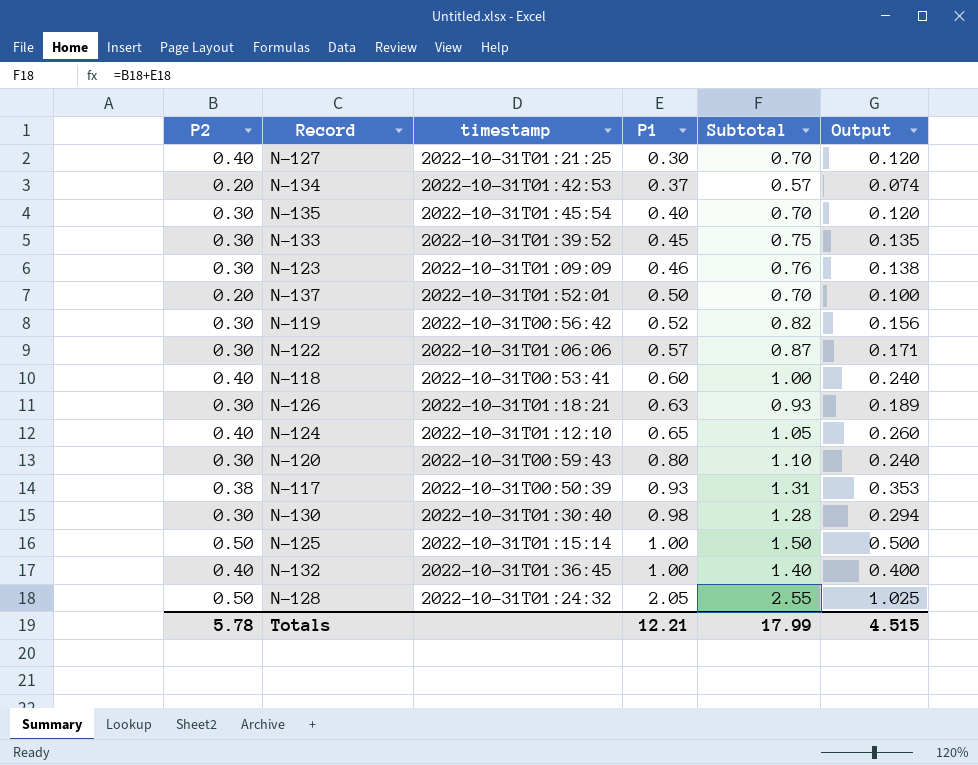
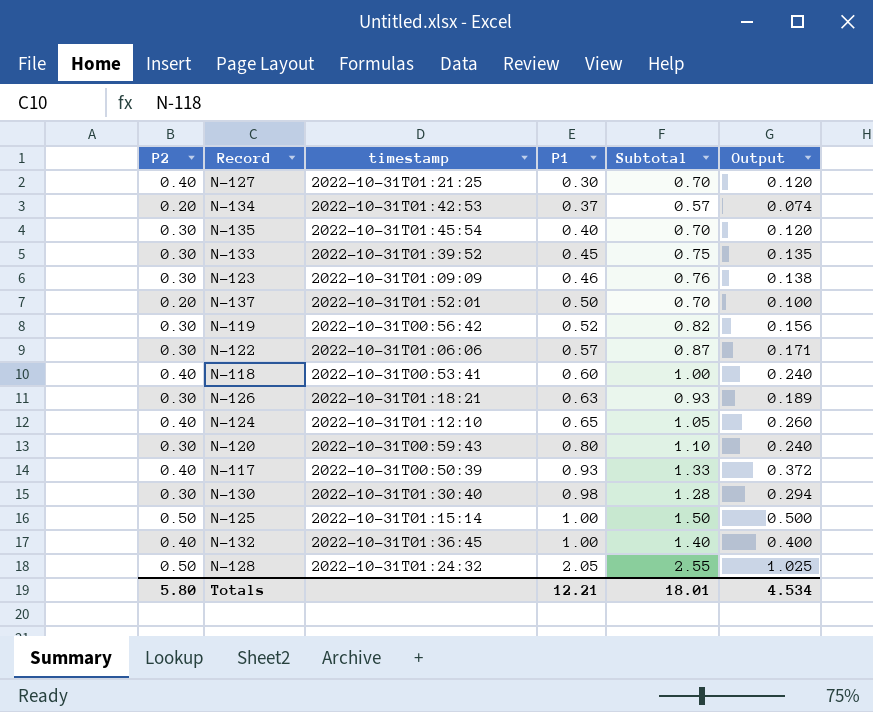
N-117 | P2: 0.38 -> 0.40
N-117 | Subtotal: 1.31 -> 1.33
N-117 | Output: 0.353 -> 0.372
Totals | P2: 5.78 -> 5.80
Totals | Subtotal: 17.99 -> 18.01
Totals | Output: 4.515 -> 4.534

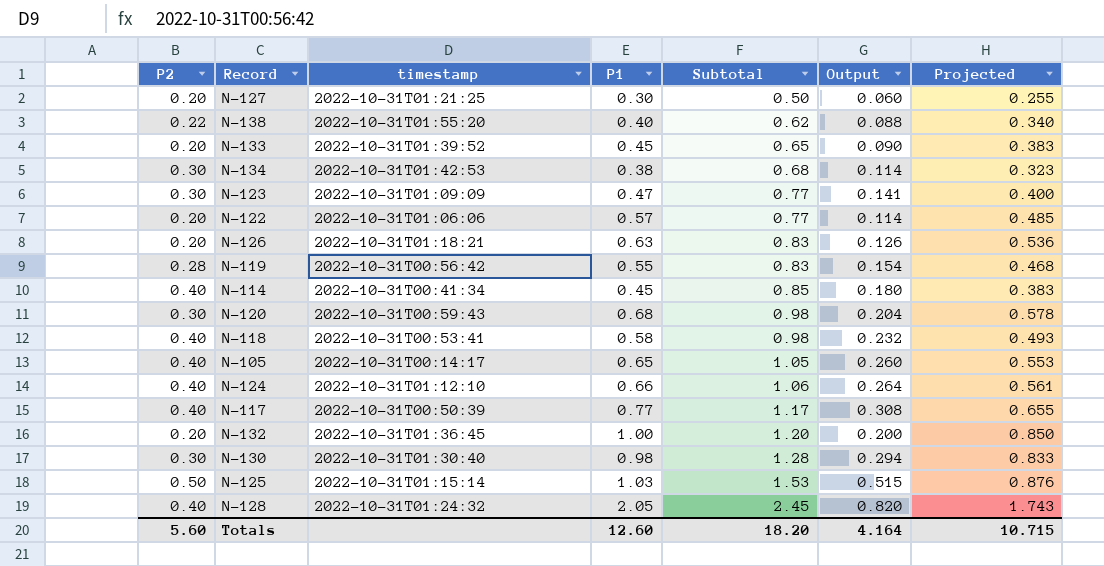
row order: P1 ascending -> Subtotal ascending
column Projected | formula: none -> [P1] * 0.85
row N-135: 0.30 | 2022-10-31T01:45:54 | 0.40 | 0.70 | 0.120 -> none
row N-137: 0.20 | 2022-10-31T01:52:01 | 0.50 | 0.70 | 0.100 -> none
N-127 | P2: 0.40 -> 0.20
N-127 | Subtotal: 0.70 -> 0.50
N-127 | Output: 0.120 -> 0.060
row N-138: none -> 0.22 | 2022-10-31T01:55:20 | 0.40 | 0.62 | 0.088 | 0.340
N-133 | P2: 0.30 -> 0.20
N-133 | Subtotal: 0.75 -> 0.65
N-133 | Output: 0.135 -> 0.090
N-134 | P2: 0.20 -> 0.30
N-134 | P1: 0.37 -> 0.38
N-134 | Subtotal: 0.57 -> 0.68
N-134 | Output: 0.074 -> 0.114
N-123 | P1: 0.46 -> 0.47
N-123 | Subtotal: 0.76 -> 0.77
N-123 | Output: 0.138 -> 0.141
N-122 | P2: 0.30 -> 0.20
N-122 | Subtotal: 0.87 -> 0.77
N-122 | Output: 0.171 -> 0.114
N-126 | P2: 0.30 -> 0.20
N-126 | Subtotal: 0.93 -> 0.83
N-126 | Output: 0.189 -> 0.126
N-119 | P2: 0.30 -> 0.28
N-119 | P1: 0.52 -> 0.55
N-119 | Subtotal: 0.82 -> 0.83
N-119 | Output: 0.156 -> 0.154
row N-114: none -> 0.40 | 2022-10-31T00:41:34 | 0.45 | 0.85 | 0.180 | 0.383
N-120 | P1: 0.80 -> 0.68
N-120 | Subtotal: 1.10 -> 0.98
N-120 | Output: 0.240 -> 0.204
N-118 | P1: 0.60 -> 0.58
N-118 | Subtotal: 1.00 -> 0.98
N-118 | Output: 0.240 -> 0.232
row N-105: none -> 0.40 | 2022-10-31T00:14:17 | 0.65 | 1.05 | 0.260 | 0.553
N-124 | P1: 0.65 -> 0.66
N-124 | Subtotal: 1.05 -> 1.06
N-124 | Output: 0.260 -> 0.264
N-117 | P1: 0.93 -> 0.77
N-117 | Subtotal: 1.33 -> 1.17
N-117 | Output: 0.372 -> 0.308
N-132 | P2: 0.40 -> 0.20
N-132 | Subtotal: 1.40 -> 1.20
N-132 | Output: 0.400 -> 0.200
N-125 | P1: 1.00 -> 1.03
N-125 | Subtotal: 1.50 -> 1.53
N-125 | Output: 0.500 -> 0.515
N-128 | P2: 0.50 -> 0.40
N-128 | Subtotal: 2.55 -> 2.45
N-128 | Output: 1.025 -> 0.820
Totals | P2: 5.80 -> 5.60
Totals | P1: 12.21 -> 12.60
Totals | Subtotal: 18.01 -> 18.20
Totals | Output: 4.534 -> 4.164

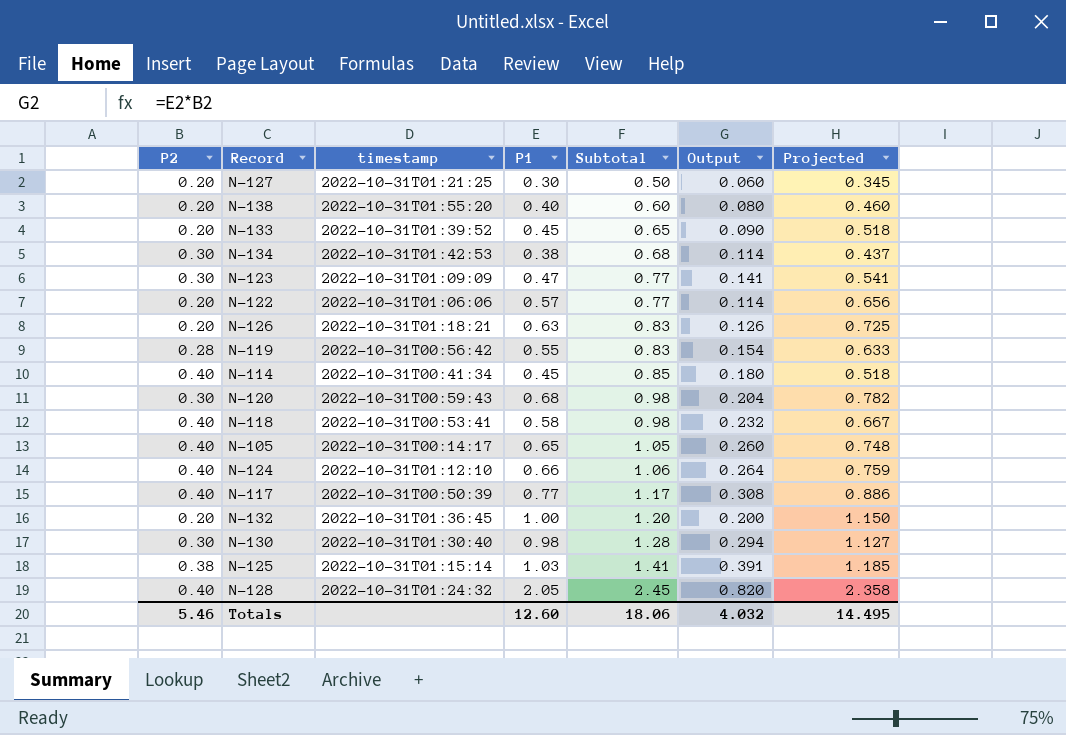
column Projected | formula: [P1] * 0.85 -> [P1] * 1.15
N-138 | P2: 0.22 -> 0.20
N-138 | Subtotal: 0.62 -> 0.60
N-138 | Output: 0.088 -> 0.080
N-125 | P2: 0.50 -> 0.38
N-125 | Subtotal: 1.53 -> 1.41
N-125 | Output: 0.515 -> 0.391
Totals | P2: 5.60 -> 5.46
Totals | Subtotal: 18.20 -> 18.06
Totals | Output: 4.164 -> 4.032
Totals | Projected: 10.715 -> 14.495

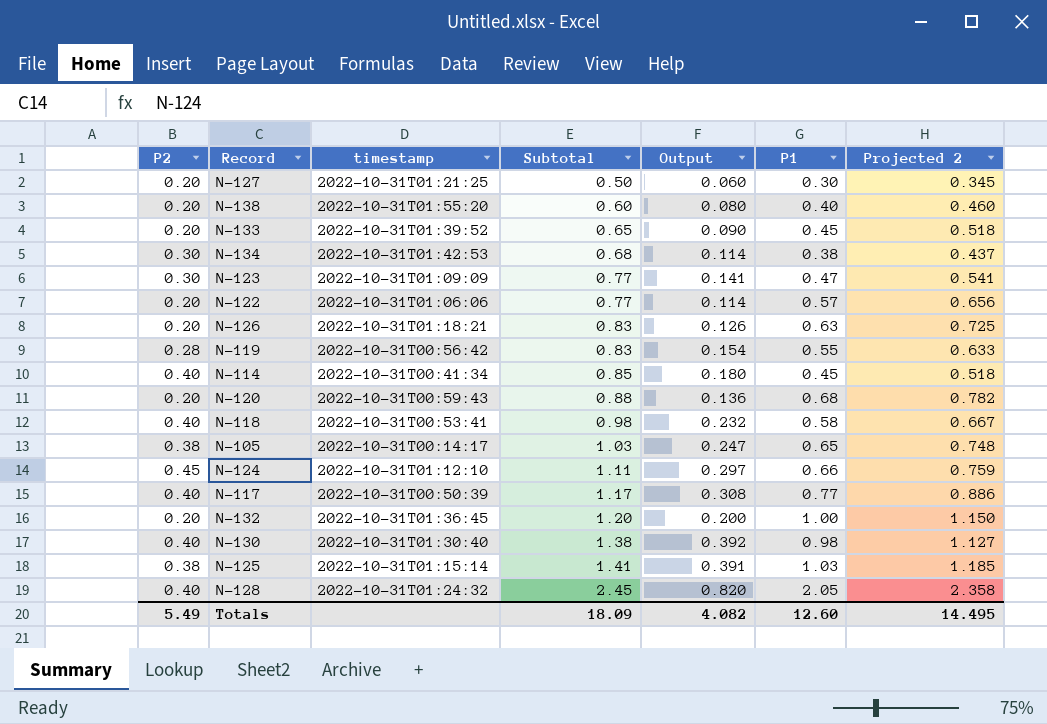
column P1 | position: 4 -> 6
column name: Projected -> Projected 2
N-120 | P2: 0.30 -> 0.20
N-120 | Subtotal: 0.98 -> 0.88
N-120 | Output: 0.204 -> 0.136
N-105 | P2: 0.40 -> 0.38
N-105 | Subtotal: 1.05 -> 1.03
N-105 | Output: 0.260 -> 0.247
N-124 | P2: 0.40 -> 0.45
N-124 | Subtotal: 1.06 -> 1.11
N-124 | Output: 0.264 -> 0.297
N-130 | P2: 0.30 -> 0.40
N-130 | Subtotal: 1.28 -> 1.38
N-130 | Output: 0.294 -> 0.392
Totals | P2: 5.46 -> 5.49
Totals | Subtotal: 18.06 -> 18.09
Totals | Output: 4.032 -> 4.082

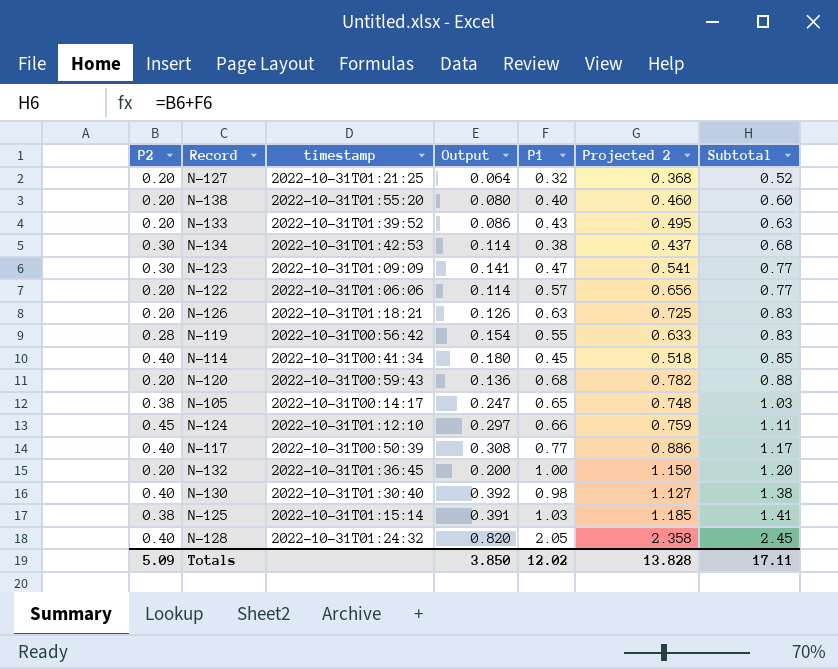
column Subtotal | position: 4 -> 7
row N-118: 0.40 | 2022-10-31T00:53:41 | 0.98 | 0.232 | 0.58 | 0.667 -> none
N-127 | Output: 0.060 -> 0.064
N-127 | P1: 0.30 -> 0.32
N-127 | Projected 2: 0.345 -> 0.368
N-127 | Subtotal: 0.50 -> 0.52
N-133 | Output: 0.090 -> 0.086
N-133 | P1: 0.45 -> 0.43
N-133 | Projected 2: 0.518 -> 0.495
N-133 | Subtotal: 0.65 -> 0.63
Totals | P2: 5.49 -> 5.09
Totals | Output: 4.082 -> 3.850
Totals | P1: 12.60 -> 12.02
Totals | Projected 2: 14.495 -> 13.828
Totals | Subtotal: 18.09 -> 17.11

